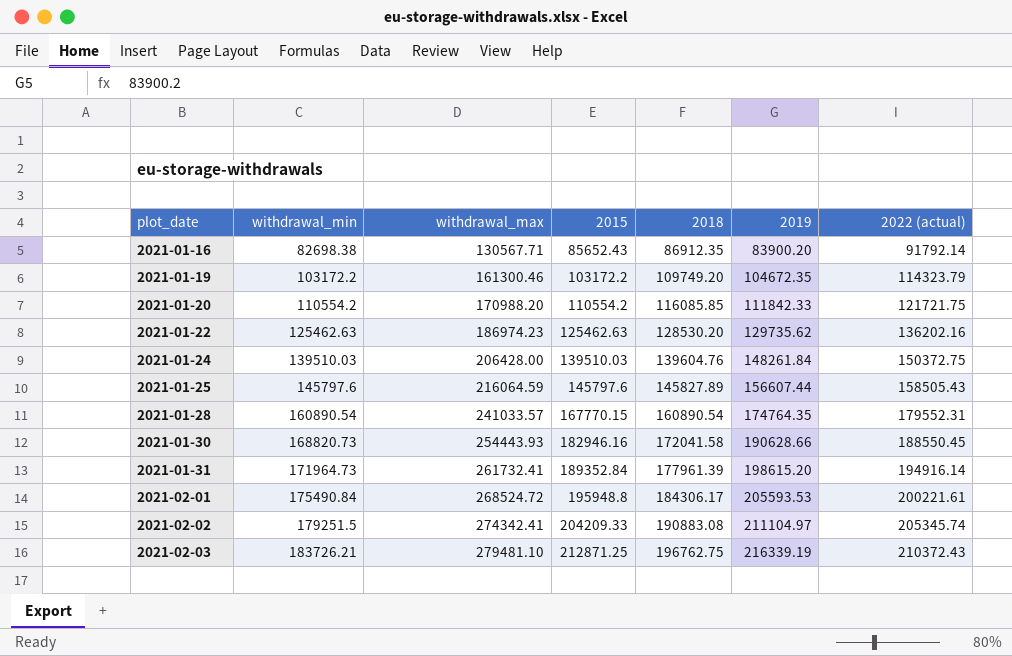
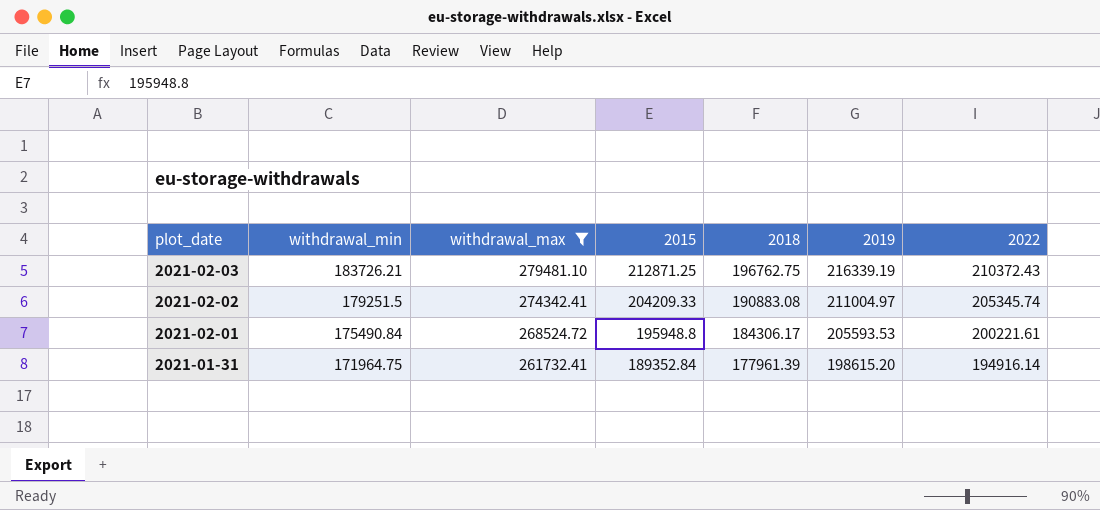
filter: none -> withdrawal_max >= 261732.41
row order: plot_date ascending -> plot_date descending
column name: 2022 (actual) -> 2022
2021-02-02 | 2019: 211104.97 -> 211004.97
2021-01-31 | withdrawal_min: 171964.73 -> 171964.75

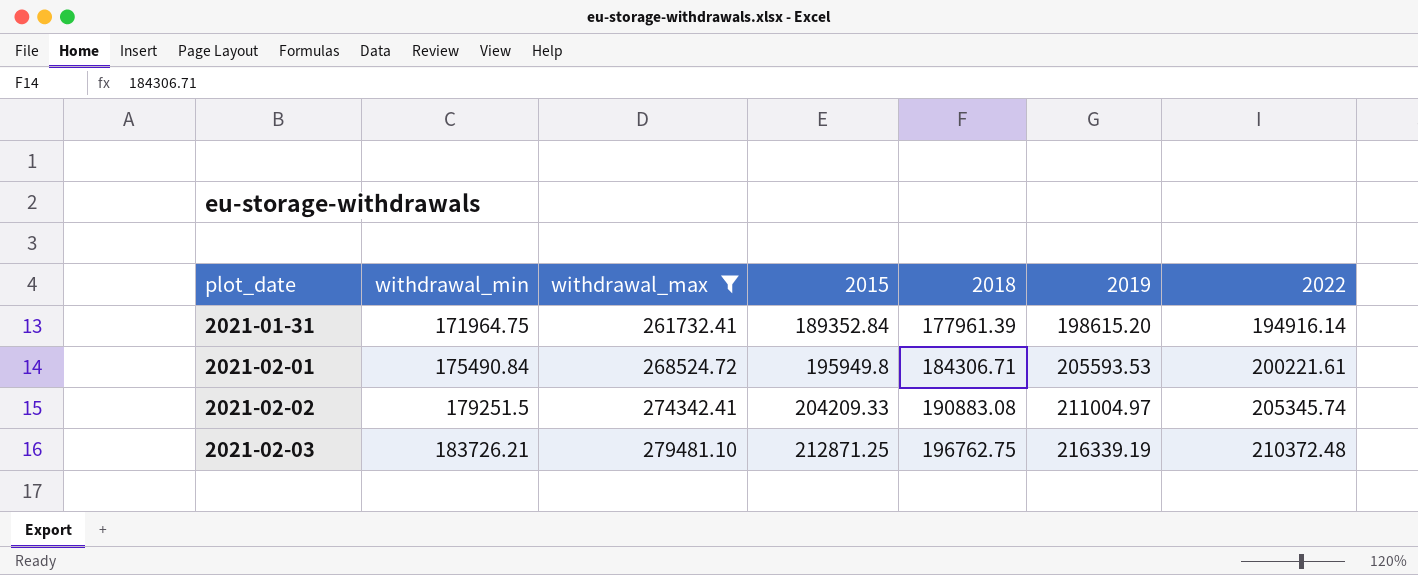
row order: plot_date descending -> plot_date ascending
2021-02-01 | 2015: 195948.8 -> 195949.8
2021-02-01 | 2018: 184306.17 -> 184306.71
2021-02-03 | 2022: 210372.43 -> 210372.48

